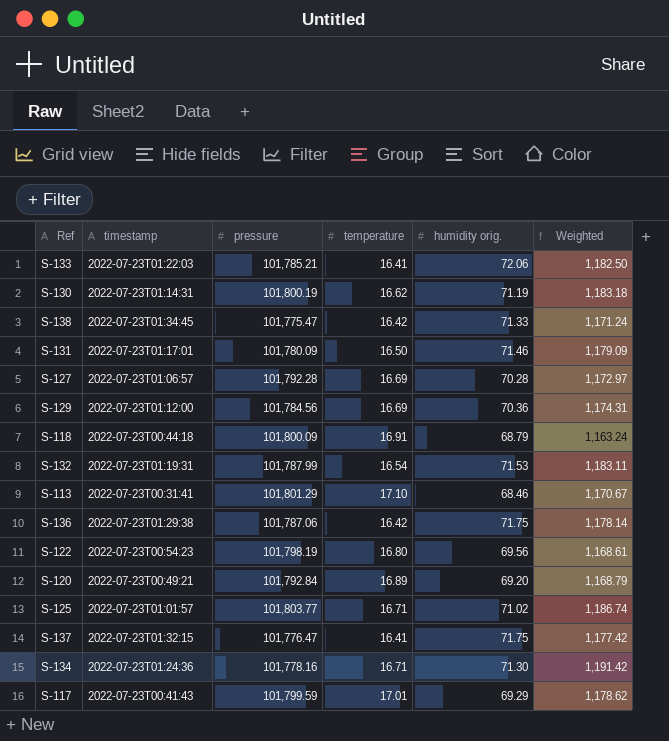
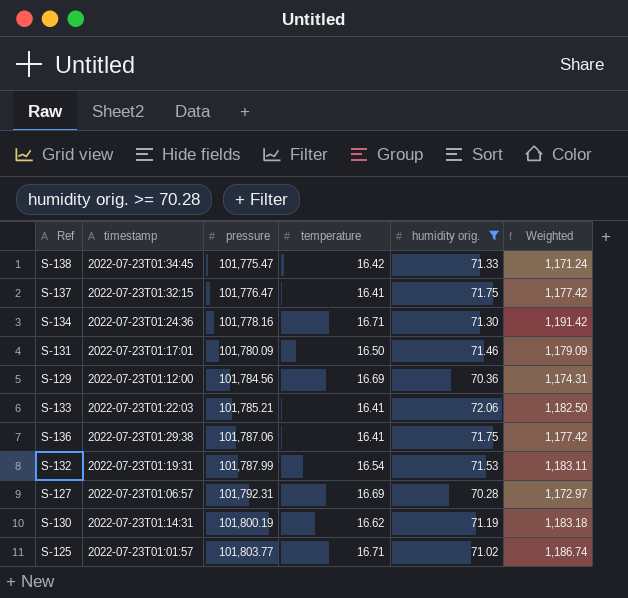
filter: none -> humidity orig. >= 70.28
row order: none -> pressure ascending
S-136 | temperature: 16.42 -> 16.41
S-136 | Weighted: 1,178.14 -> 1,177.42
S-127 | pressure: 101,792.28 -> 101,792.31

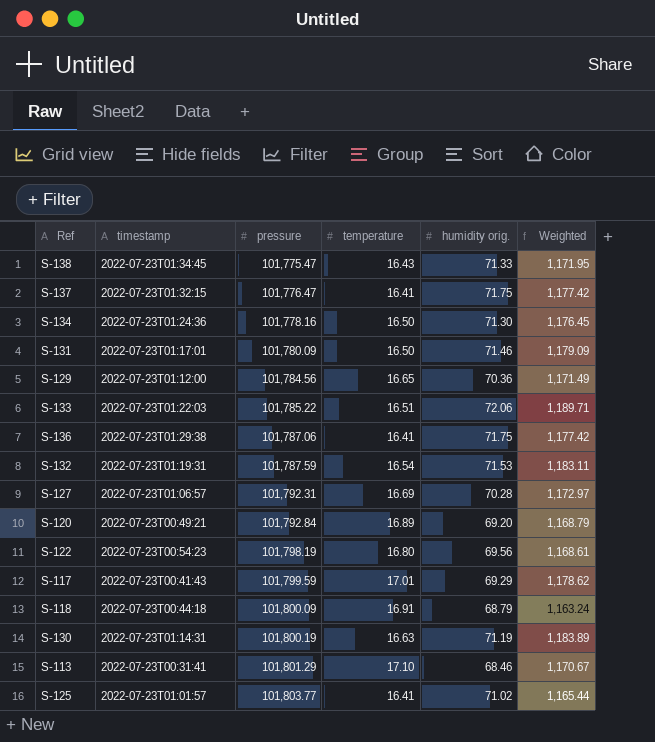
filter: humidity orig. >= 70.28 -> none
S-138 | temperature: 16.42 -> 16.43
S-138 | Weighted: 1,171.24 -> 1,171.95
S-134 | temperature: 16.71 -> 16.50
S-134 | Weighted: 1,191.42 -> 1,176.45
S-129 | temperature: 16.69 -> 16.65
S-129 | Weighted: 1,174.31 -> 1,171.49
S-133 | pressure: 101,785.21 -> 101,785.22
S-133 | temperature: 16.41 -> 16.51
S-133 | Weighted: 1,182.50 -> 1,189.71
S-132 | pressure: 101,787.99 -> 101,787.59
S-130 | temperature: 16.62 -> 16.63
S-130 | Weighted: 1,183.18 -> 1,183.89
S-125 | temperature: 16.71 -> 16.41
S-125 | Weighted: 1,186.74 -> 1,165.44

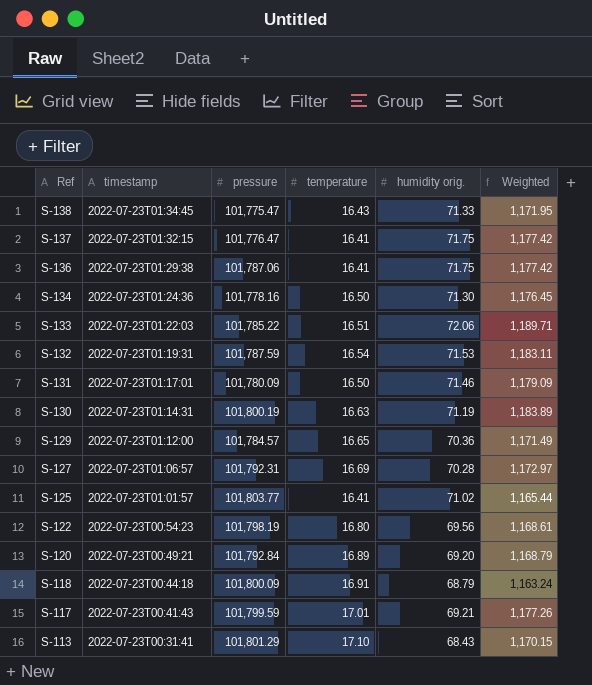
row order: pressure ascending -> Ref descending
S-129 | pressure: 101,784.56 -> 101,784.57
S-117 | humidity orig.: 69.29 -> 69.21
S-117 | Weighted: 1,178.62 -> 1,177.26
S-113 | humidity orig.: 68.46 -> 68.43
S-113 | Weighted: 1,170.67 -> 1,170.15

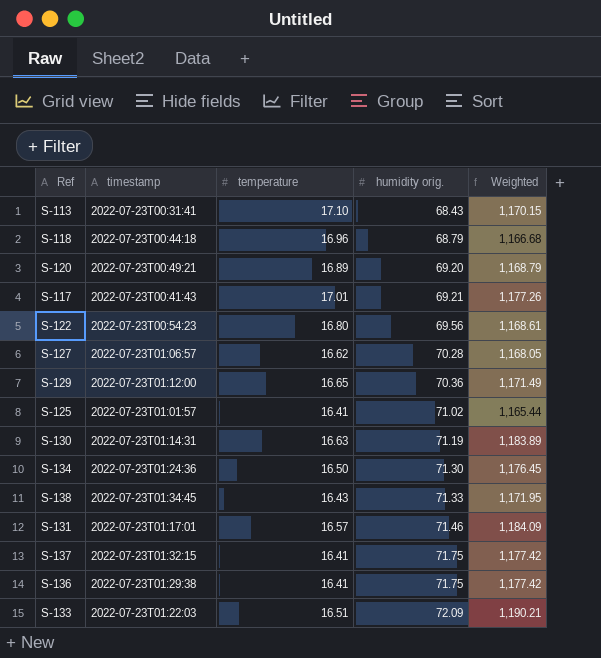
row order: Ref descending -> humidity orig. ascending
column pressure | position: 3 -> none
row S-132: 2022-07-23T01:19:31 | 101,787.59 | 16.54 | 71.53 | 1,183.11 -> none
S-118 | temperature: 16.91 -> 16.96
S-118 | Weighted: 1,163.24 -> 1,166.68
S-127 | temperature: 16.69 -> 16.62
S-127 | Weighted: 1,172.97 -> 1,168.05
S-131 | temperature: 16.50 -> 16.57
S-131 | Weighted: 1,179.09 -> 1,184.09
S-133 | humidity orig.: 72.06 -> 72.09
S-133 | Weighted: 1,189.71 -> 1,190.21

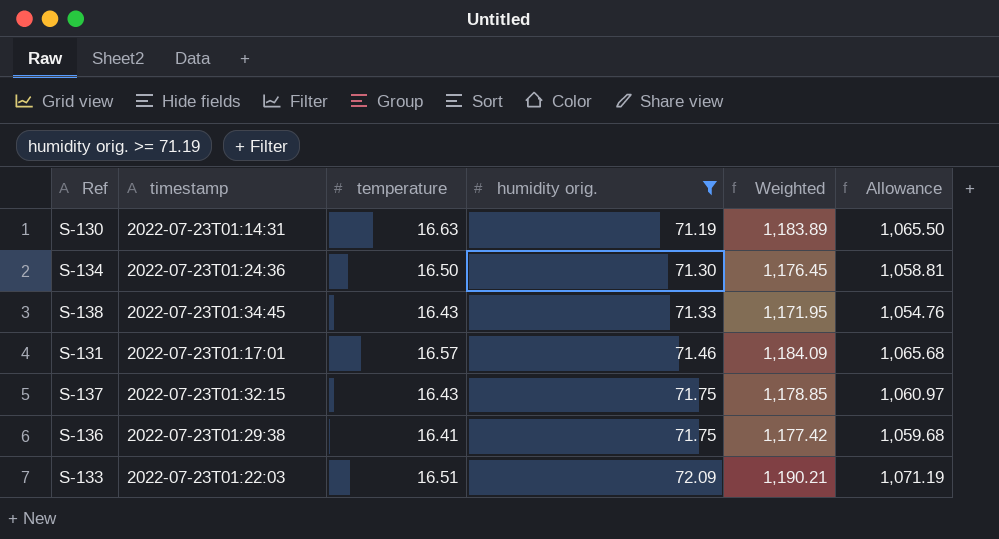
filter: none -> humidity orig. >= 71.19
column Allowance | formula: none -> [Weighted] * 0.9
S-137 | temperature: 16.41 -> 16.43
S-137 | Weighted: 1,177.42 -> 1,178.85

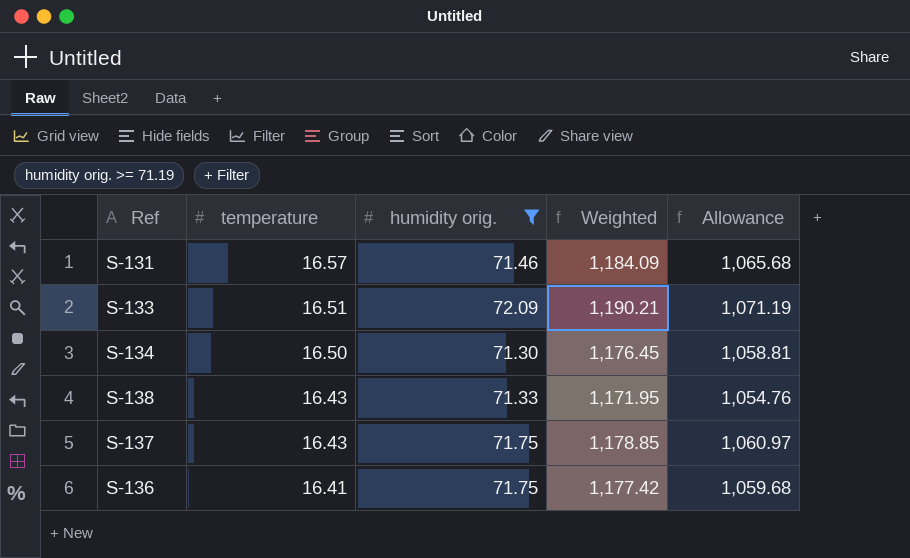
row order: humidity orig. ascending -> temperature descending
column timestamp | position: 2 -> none
row S-130: 2022-07-23T01:14:31 | 16.63 | 71.19 | 1,183.89 | 1,065.50 -> none

